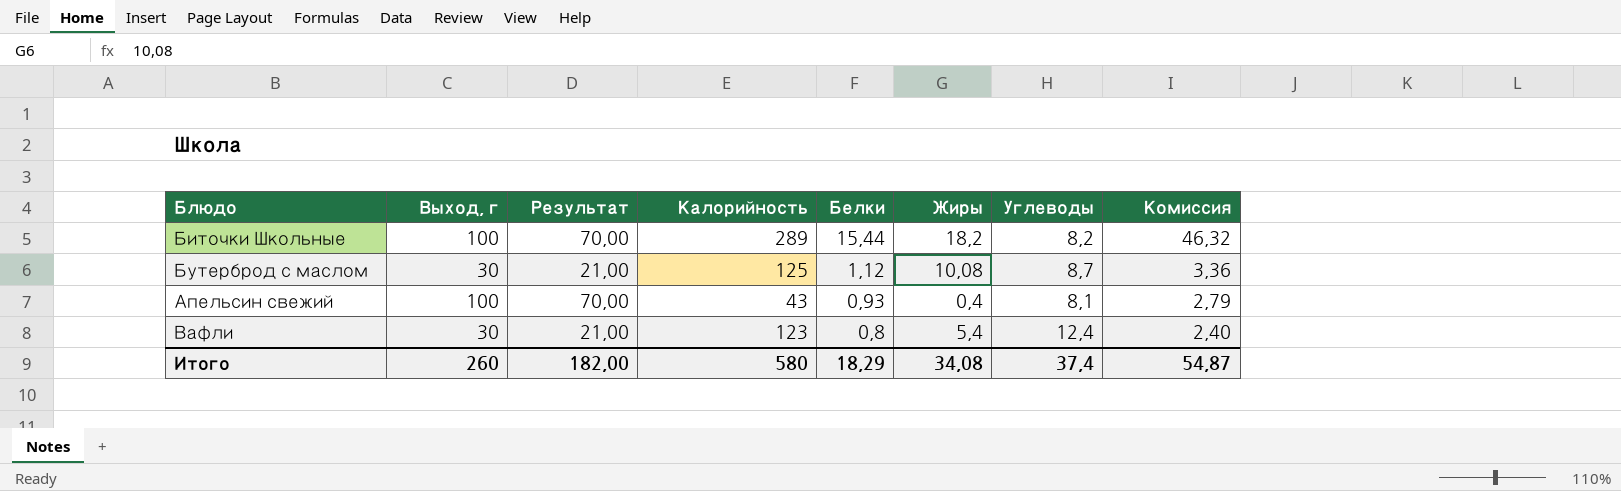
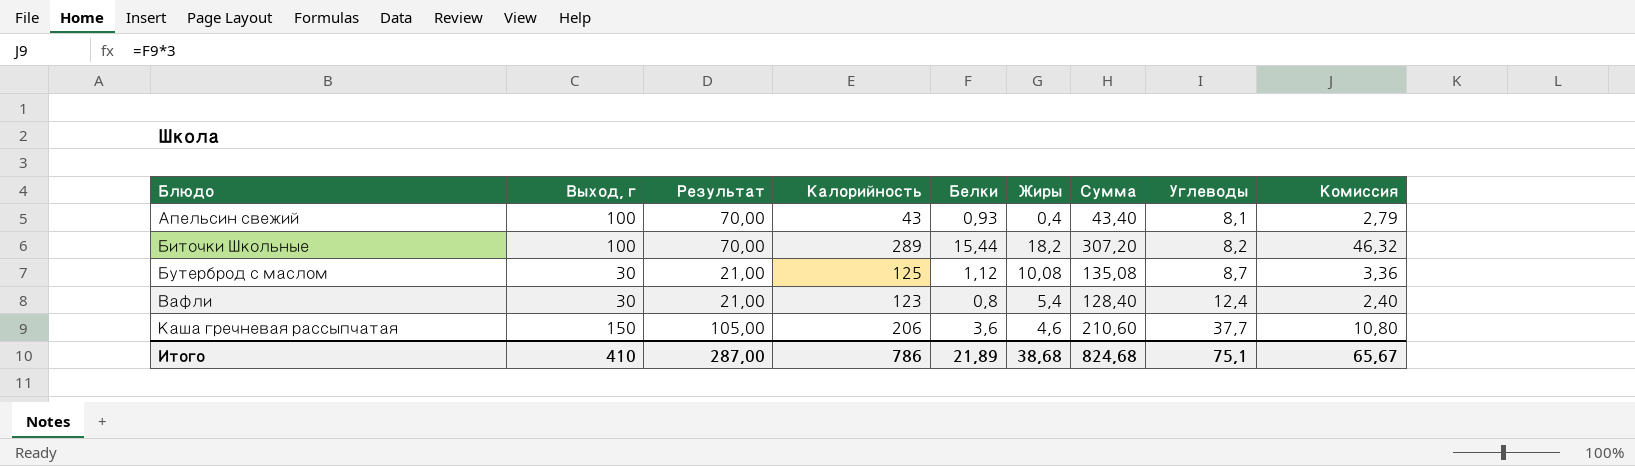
row order: Белки descending -> Блюдо ascending
column Сумма | formula: none -> [Калорийность] + [Жиры]
row Каша гречневая рассыпчатая: none -> 150 | 105,00 | 206 | 3,6 | 4,6 | 210,60 | 37,7 | 10,80
Итого | Выход, г: 260 -> 410
Итого | Результат: 182,00 -> 287,00
Итого | Калорийность: 580 -> 786
Итого | Белки: 18,29 -> 21,89
Итого | Жиры: 34,08 -> 38,68
Итого | Углеводы: 37,4 -> 75,1
Итого | Комиссия: 54,87 -> 65,67

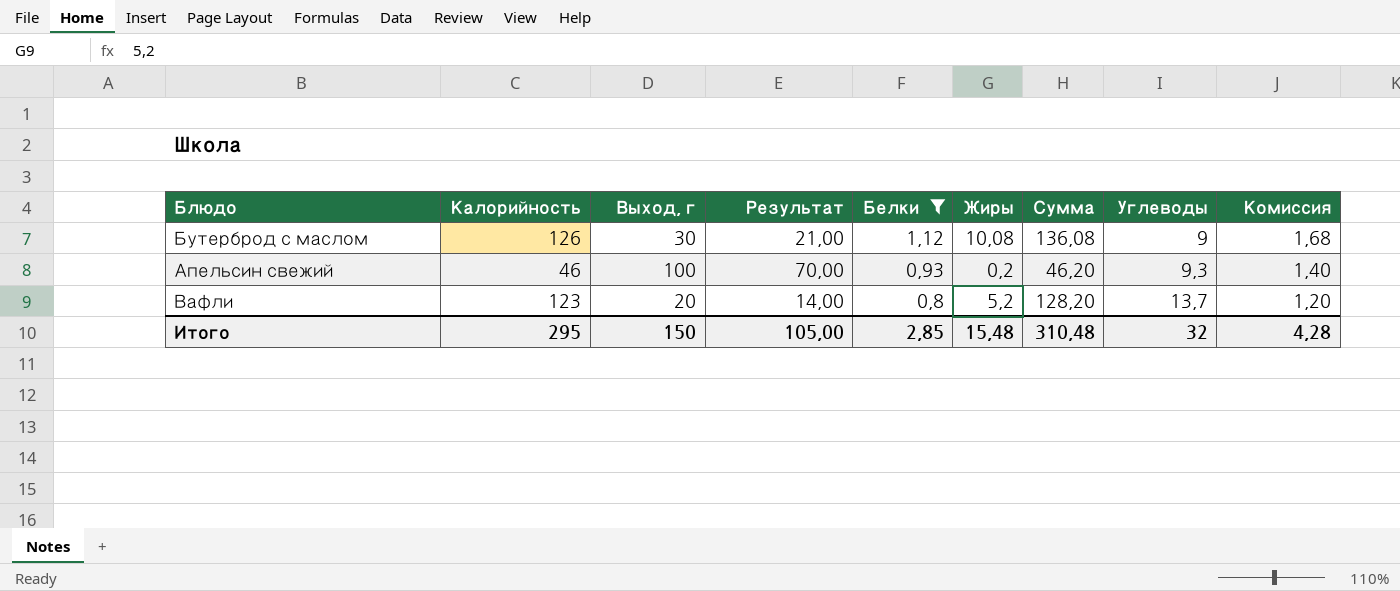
filter: none -> Белки <= 1,12
row order: Блюдо ascending -> Белки descending
column Калорийность | position: 4 -> 2
column Комиссия | formula: [Белки] * 3 -> [Белки] * 1,5
Бутерброд с маслом | Калорийность: 125 -> 126
Бутерброд с маслом | Сумма: 135,08 -> 136,08
Бутерброд с маслом | Углеводы: 8,7 -> 9
Апельсин свежий | Калорийность: 43 -> 46
Апельсин свежий | Жиры: 0,4 -> 0,2
Апельсин свежий | Сумма: 43,40 -> 46,20
Апельсин свежий | Углеводы: 8,1 -> 9,3
Вафли | Выход, г: 30 -> 20
Вафли | Результат: 21,00 -> 14,00
Вафли | Жиры: 5,4 -> 5,2
Вафли | Сумма: 128,40 -> 128,20
Вафли | Углеводы: 12,4 -> 13,7
Итого | Калорийность: 786 -> 295
Итого | Выход, г: 410 -> 150
Итого | Результат: 287,00 -> 105,00
Итого | Белки: 21,89 -> 2,85
Итого | Жиры: 38,68 -> 15,48
Итого | Сумма: 824,68 -> 310,48
Итого | Углеводы: 75,1 -> 32
Итого | Комиссия: 65,67 -> 4,28

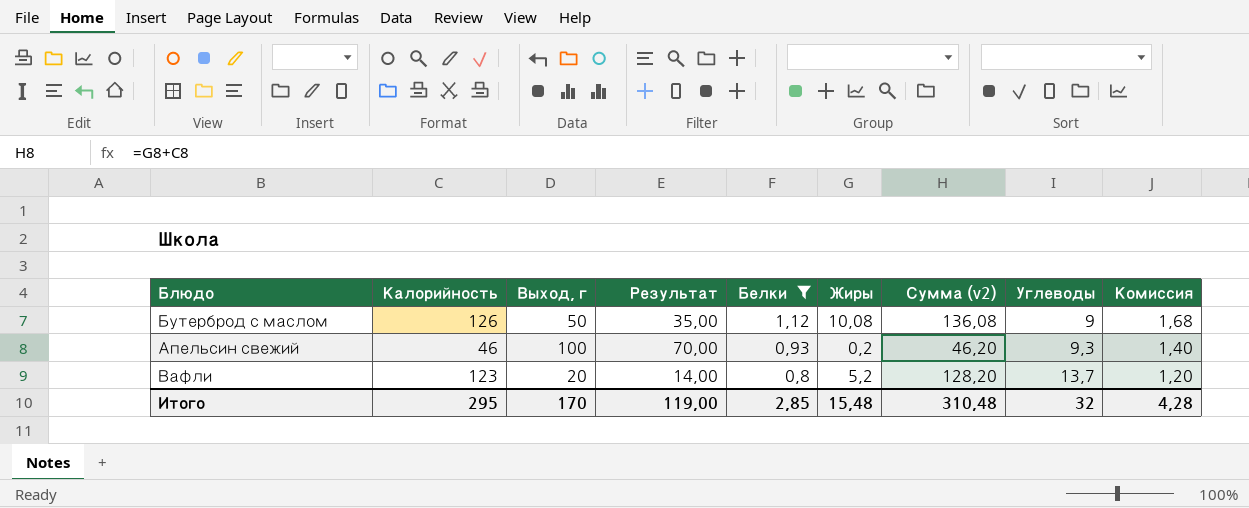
column name: Сумма -> Сумма (v2)
Бутерброд с маслом | Выход, г: 30 -> 50
Бутерброд с маслом | Результат: 21,00 -> 35,00
Итого | Выход, г: 150 -> 170
Итого | Результат: 105,00 -> 119,00

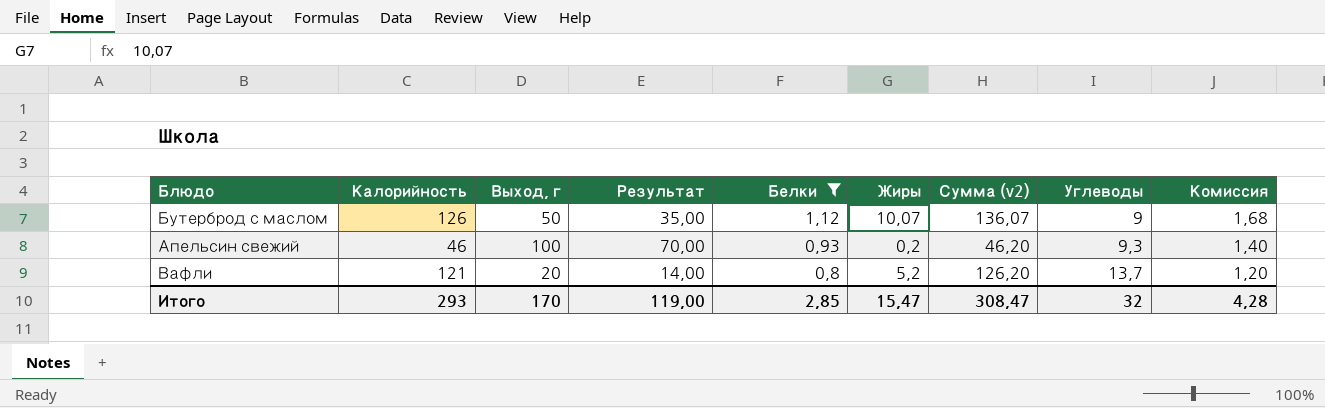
Бутерброд с маслом | Жиры: 10,08 -> 10,07
Бутерброд с маслом | Сумма (v2): 136,08 -> 136,07
Вафли | Калорийность: 123 -> 121
Вафли | Сумма (v2): 128,20 -> 126,20
Итого | Калорийность: 295 -> 293
Итого | Жиры: 15,48 -> 15,47
Итого | Сумма (v2): 310,48 -> 308,47

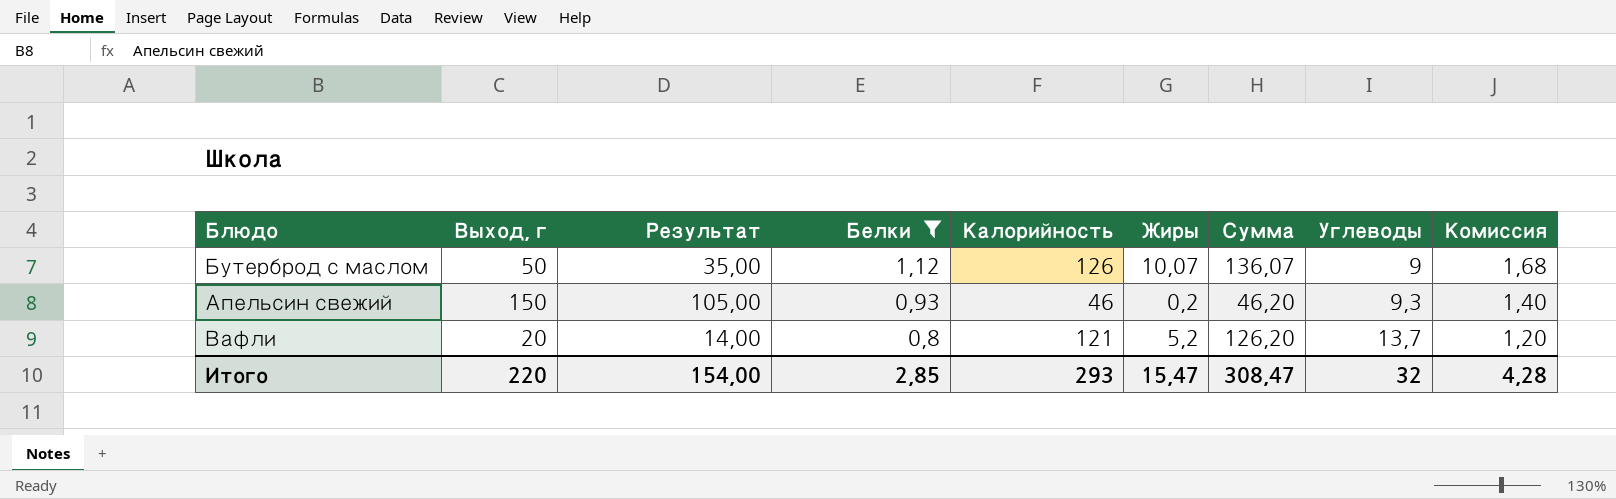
column Калорийность | position: 2 -> 5
column name: Сумма (v2) -> Сумма
Апельсин свежий | Выход, г: 100 -> 150
Апельсин свежий | Результат: 70,00 -> 105,00
Итого | Выход, г: 170 -> 220
Итого | Результат: 119,00 -> 154,00

